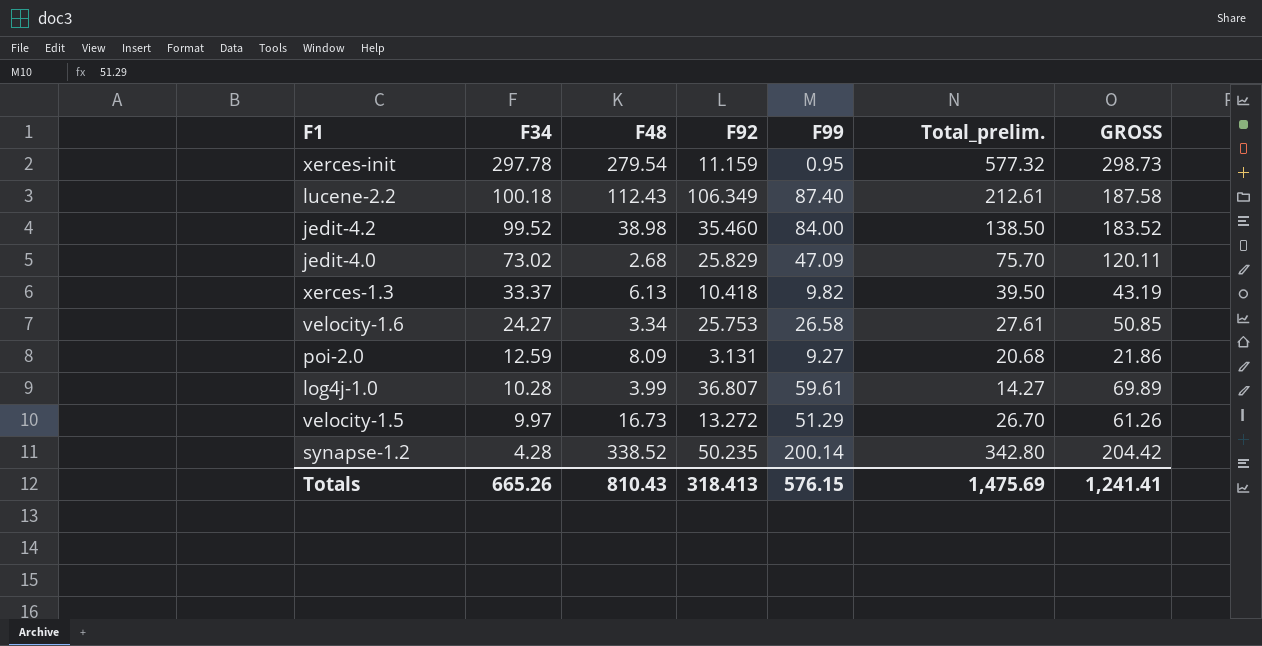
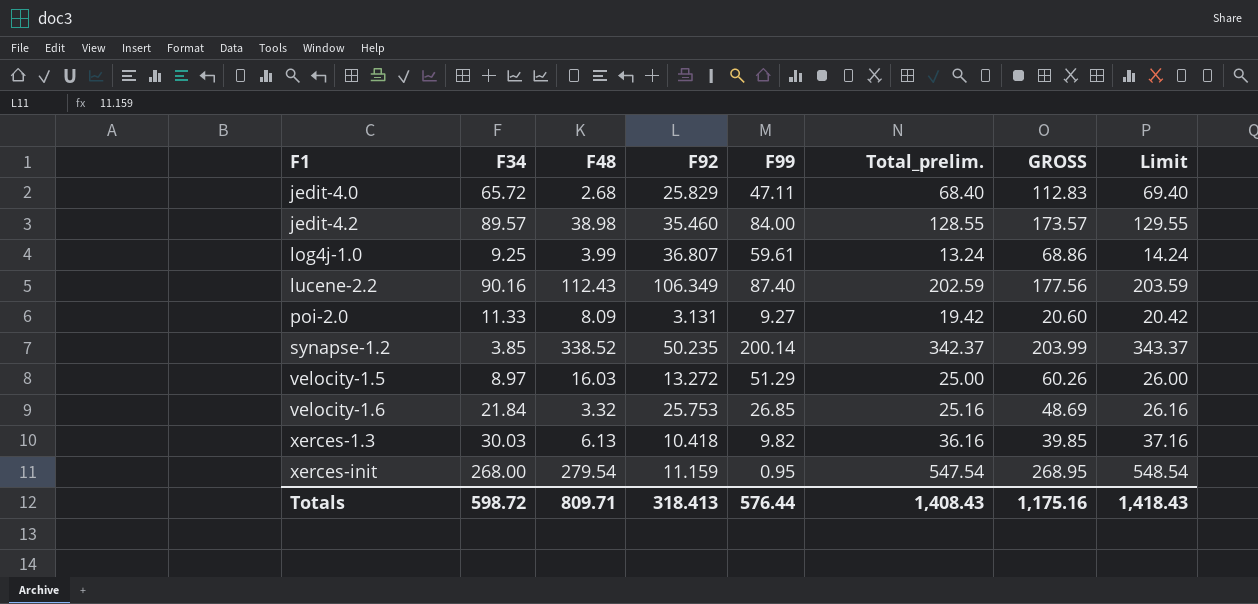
row order: F34 descending -> F1 ascending
column Limit | formula: none -> [Total_prelim.] + 1
jedit-4.0 | F34: 73.02 -> 65.72
jedit-4.0 | F99: 47.09 -> 47.11
jedit-4.0 | Total_prelim.: 75.70 -> 68.40
jedit-4.0 | GROSS: 120.11 -> 112.83
jedit-4.2 | F34: 99.52 -> 89.57
jedit-4.2 | Total_prelim.: 138.50 -> 128.55
jedit-4.2 | GROSS: 183.52 -> 173.57
log4j-1.0 | F34: 10.28 -> 9.25
log4j-1.0 | Total_prelim.: 14.27 -> 13.24
log4j-1.0 | GROSS: 69.89 -> 68.86
lucene-2.2 | F34: 100.18 -> 90.16
lucene-2.2 | Total_prelim.: 212.61 -> 202.59
lucene-2.2 | GROSS: 187.58 -> 177.56
poi-2.0 | F34: 12.59 -> 11.33
poi-2.0 | Total_prelim.: 20.68 -> 19.42
poi-2.0 | GROSS: 21.86 -> 20.60
synapse-1.2 | F34: 4.28 -> 3.85
synapse-1.2 | Total_prelim.: 342.80 -> 342.37
synapse-1.2 | GROSS: 204.42 -> 203.99
velocity-1.5 | F34: 9.97 -> 8.97
velocity-1.5 | F48: 16.73 -> 16.03
velocity-1.5 | Total_prelim.: 26.70 -> 25.00
velocity-1.5 | GROSS: 61.26 -> 60.26
velocity-1.6 | F34: 24.27 -> 21.84
velocity-1.6 | F48: 3.34 -> 3.32
velocity-1.6 | F99: 26.58 -> 26.85
velocity-1.6 | Total_prelim.: 27.61 -> 25.16
velocity-1.6 | GROSS: 50.85 -> 48.69
xerces-1.3 | F34: 33.37 -> 30.03
xerces-1.3 | Total_prelim.: 39.50 -> 36.16
xerces-1.3 | GROSS: 43.19 -> 39.85
xerces-init | F34: 297.78 -> 268.00
xerces-init | Total_prelim.: 577.32 -> 547.54
xerces-init | GROSS: 298.73 -> 268.95
Totals | F34: 665.26 -> 598.72
Totals | F48: 810.43 -> 809.71
Totals | F99: 576.15 -> 576.44
Totals | Total_prelim.: 1,475.69 -> 1,408.43
Totals | GROSS: 1,241.41 -> 1,175.16

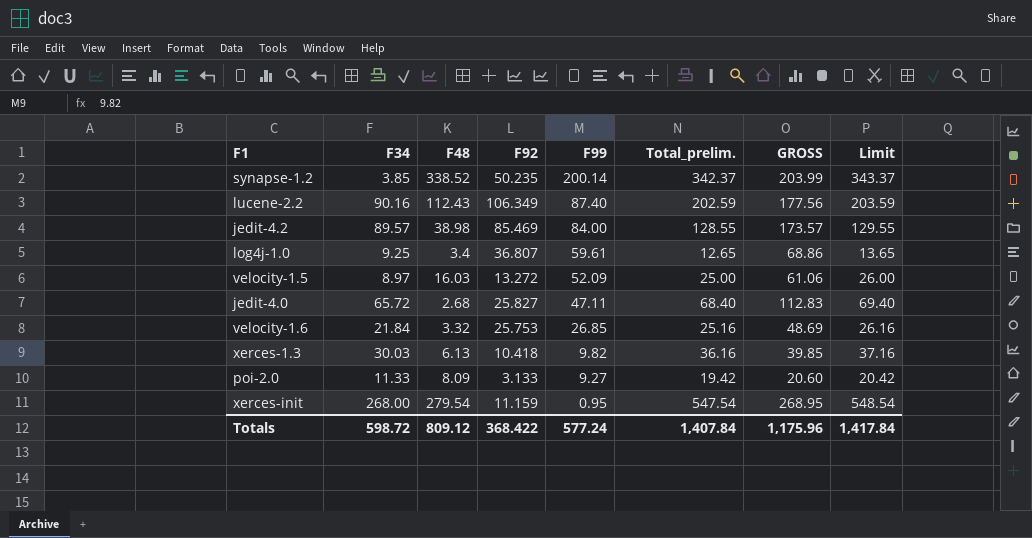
row order: F1 ascending -> F99 descending
jedit-4.2 | F92: 35.460 -> 85.469
log4j-1.0 | F48: 3.99 -> 3.4
log4j-1.0 | Total_prelim.: 13.24 -> 12.65
log4j-1.0 | Limit: 14.24 -> 13.65
velocity-1.5 | F99: 51.29 -> 52.09
velocity-1.5 | GROSS: 60.26 -> 61.06
jedit-4.0 | F92: 25.829 -> 25.827
poi-2.0 | F92: 3.131 -> 3.133
Totals | F48: 809.71 -> 809.12
Totals | F92: 318.413 -> 368.422
Totals | F99: 576.44 -> 577.24
Totals | Total_prelim.: 1,408.43 -> 1,407.84
Totals | GROSS: 1,175.16 -> 1,175.96
Totals | Limit: 1,418.43 -> 1,417.84

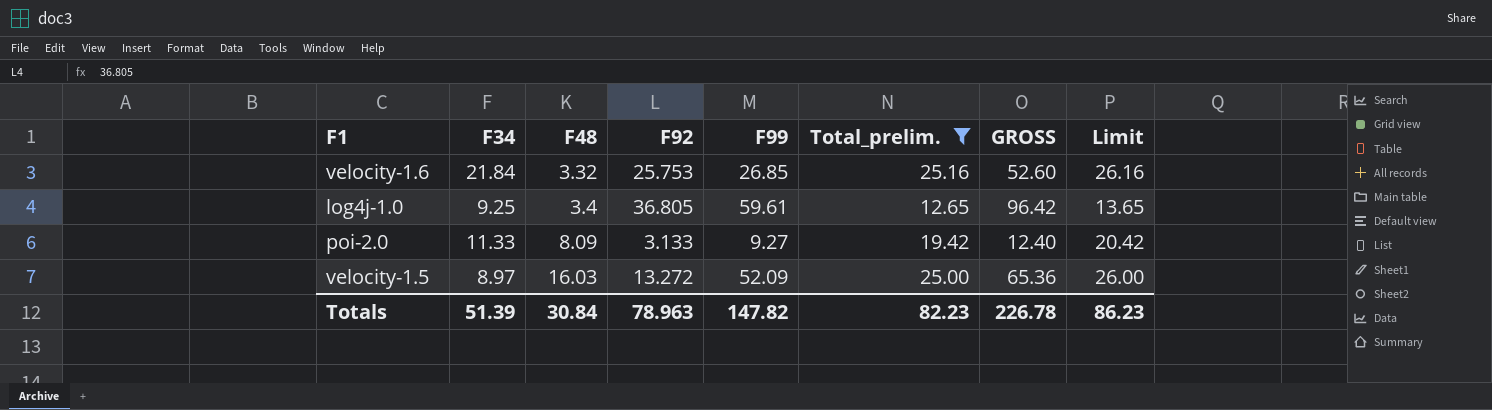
filter: none -> Total_prelim. <= 25.16
row order: F99 descending -> F48 ascending
column GROSS | formula: [F34] + [F99] -> [F92] + [F99]
log4j-1.0 | F92: 36.807 -> 36.805
Totals | F34: 598.72 -> 51.39
Totals | F48: 809.12 -> 30.84
Totals | F92: 368.422 -> 78.963
Totals | F99: 577.24 -> 147.82
Totals | Total_prelim.: 1,407.84 -> 82.23
Totals | GROSS: 1,175.96 -> 226.78
Totals | Limit: 1,417.84 -> 86.23

